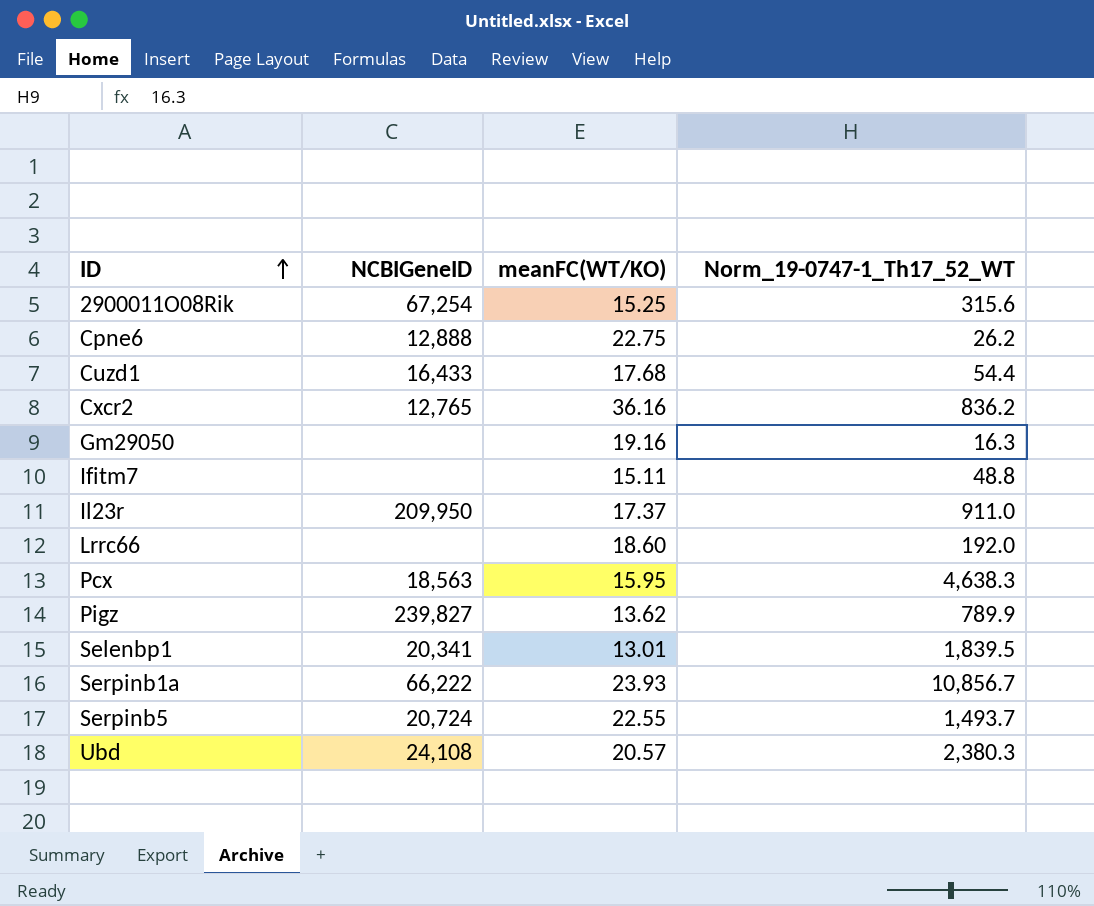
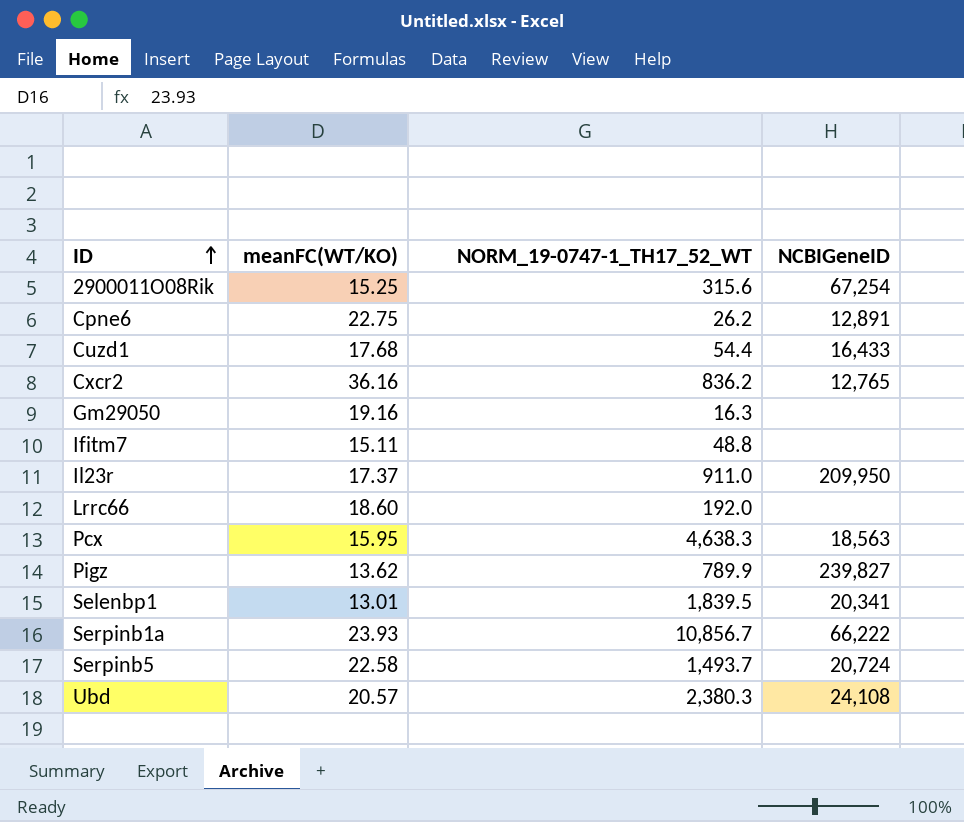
column name: Norm_19-0747-1_Th17_52_WT -> NORM_19-0747-1_TH17_52_WT
column NCBIGeneID | position: 2 -> 4
Cpne6 | NCBIGeneID: 12,888 -> 12,891
Serpinb5 | meanFC(WT/KO): 22.55 -> 22.58

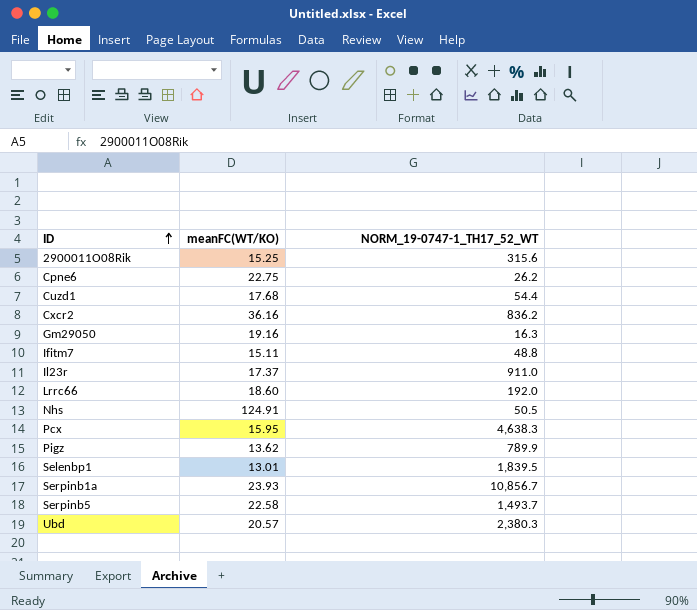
column NCBIGeneID | position: 4 -> none
row Nhs: none -> 124.91 | 50.5

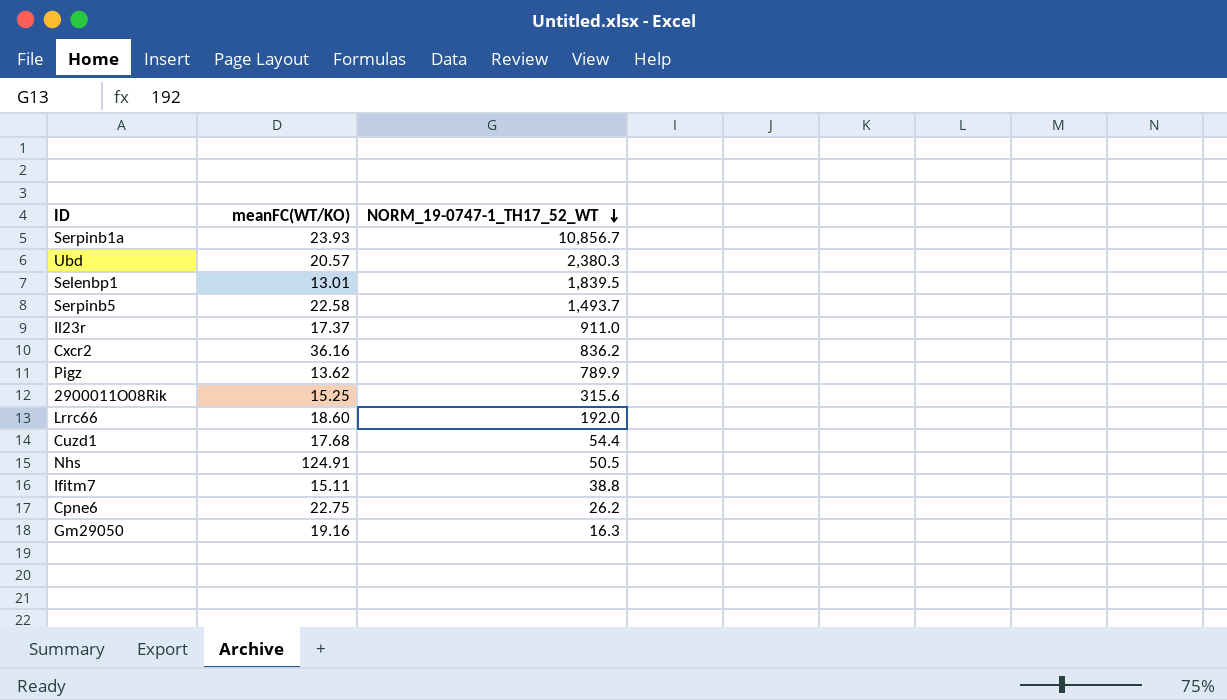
row order: ID ascending -> NORM_19-0747-1_TH17_52_WT descending
row Pcx: 15.95 | 4,638.3 -> none
Ifitm7 | NORM_19-0747-1_TH17_52_WT: 48.8 -> 38.8

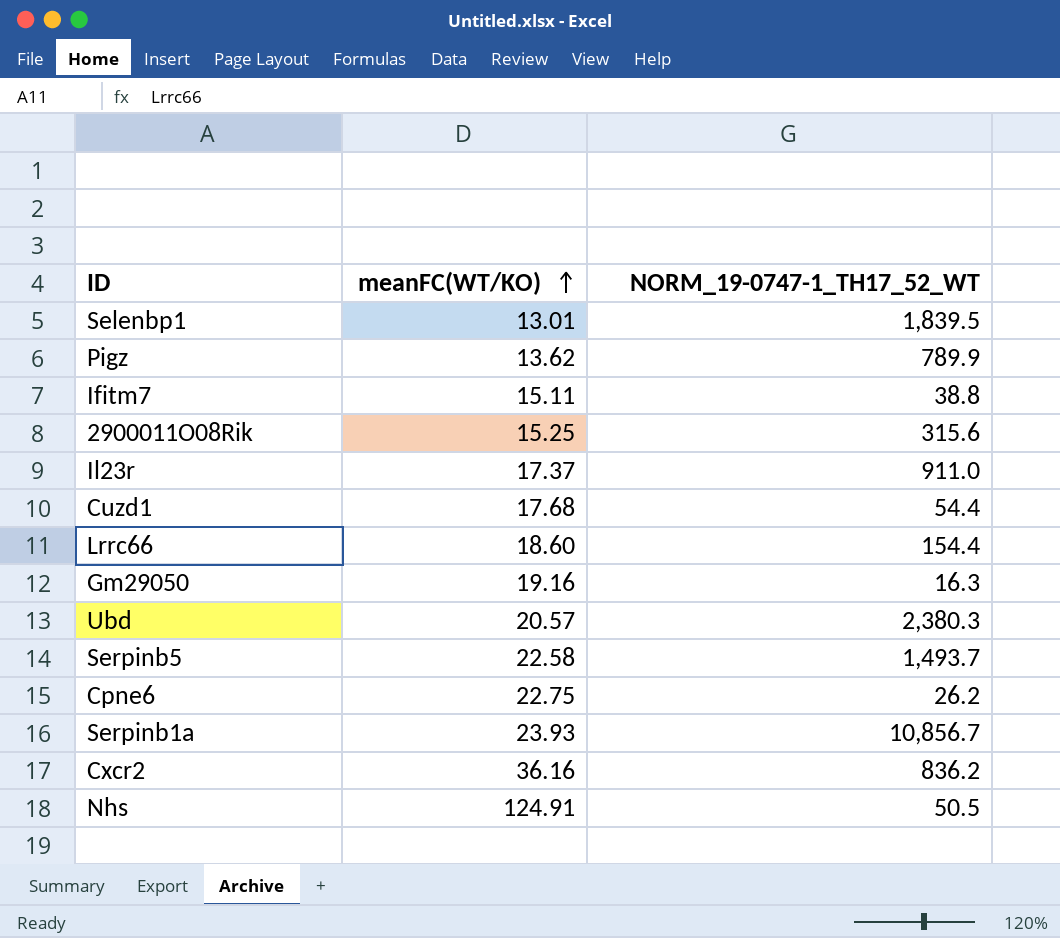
row order: NORM_19-0747-1_TH17_52_WT descending -> meanFC(WT/KO) ascending
Lrrc66 | NORM_19-0747-1_TH17_52_WT: 192.0 -> 154.4

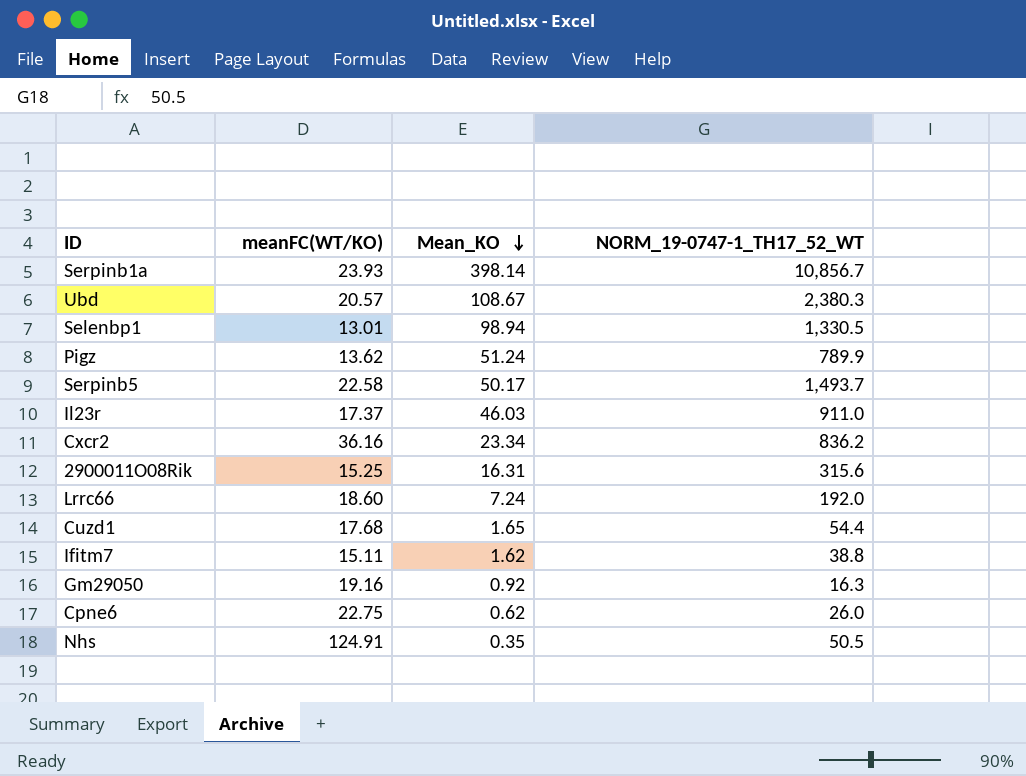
row order: meanFC(WT/KO) ascending -> Mean_KO descending
column Mean_KO | position: none -> 3
Selenbp1 | NORM_19-0747-1_TH17_52_WT: 1,839.5 -> 1,330.5
Lrrc66 | NORM_19-0747-1_TH17_52_WT: 154.4 -> 192.0
Cpne6 | NORM_19-0747-1_TH17_52_WT: 26.2 -> 26.0

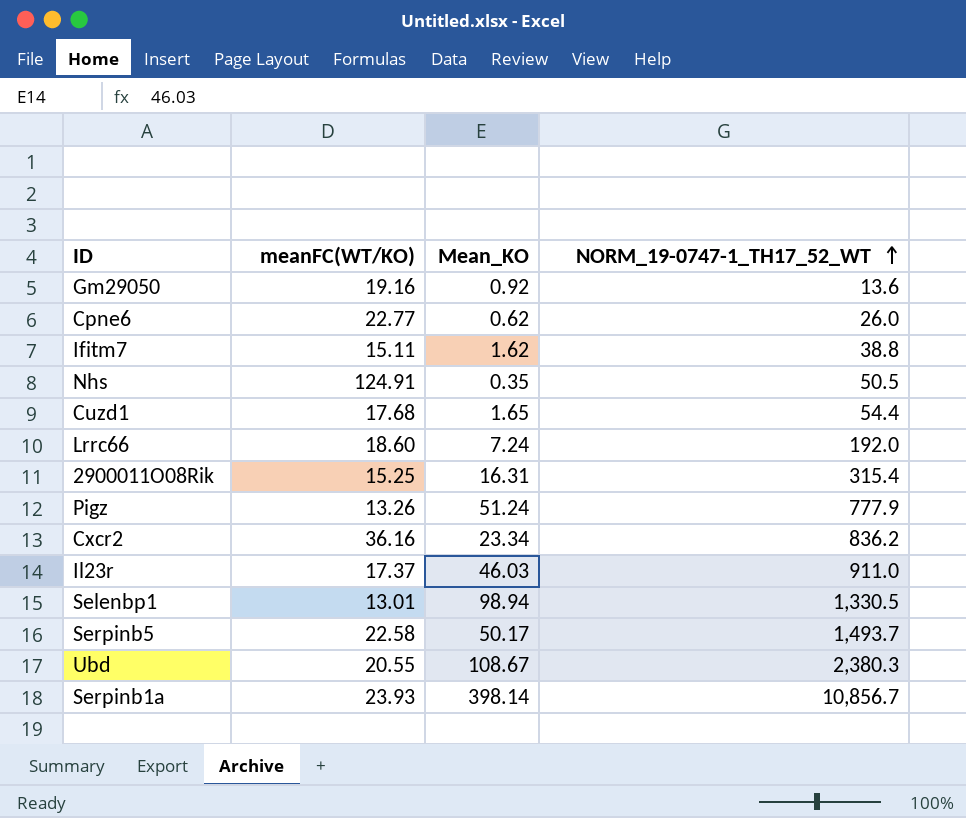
row order: Mean_KO descending -> NORM_19-0747-1_TH17_52_WT ascending
Gm29050 | NORM_19-0747-1_TH17_52_WT: 16.3 -> 13.6
Cpne6 | meanFC(WT/KO): 22.75 -> 22.77
2900011O08Rik | NORM_19-0747-1_TH17_52_WT: 315.6 -> 315.4
Pigz | meanFC(WT/KO): 13.62 -> 13.26
Pigz | NORM_19-0747-1_TH17_52_WT: 789.9 -> 777.9
Ubd | meanFC(WT/KO): 20.57 -> 20.55

